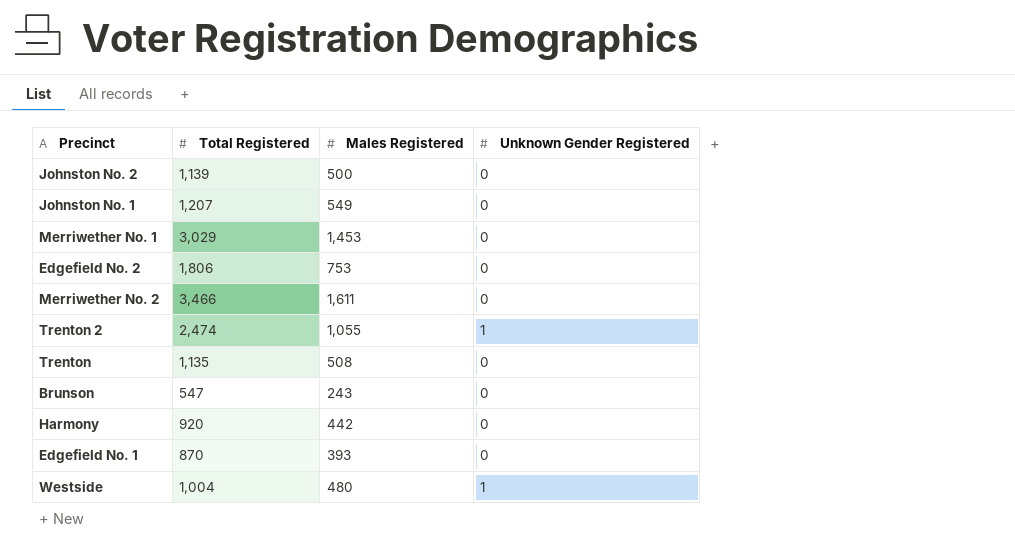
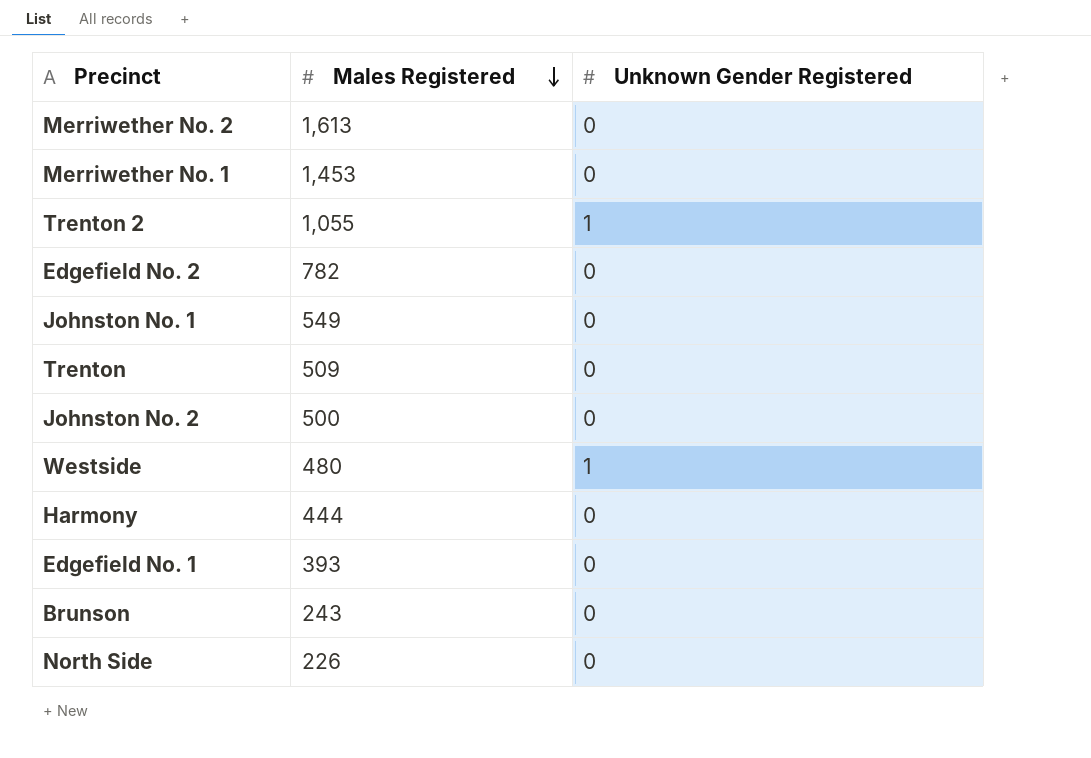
row order: none -> Males Registered descending
column Total Registered | position: 2 -> none
Merriwether No. 2 | Males Registered: 1,611 -> 1,613
Edgefield No. 2 | Males Registered: 753 -> 782
Trenton | Males Registered: 508 -> 509
Harmony | Males Registered: 442 -> 444
row North Side: none -> 226 | 0

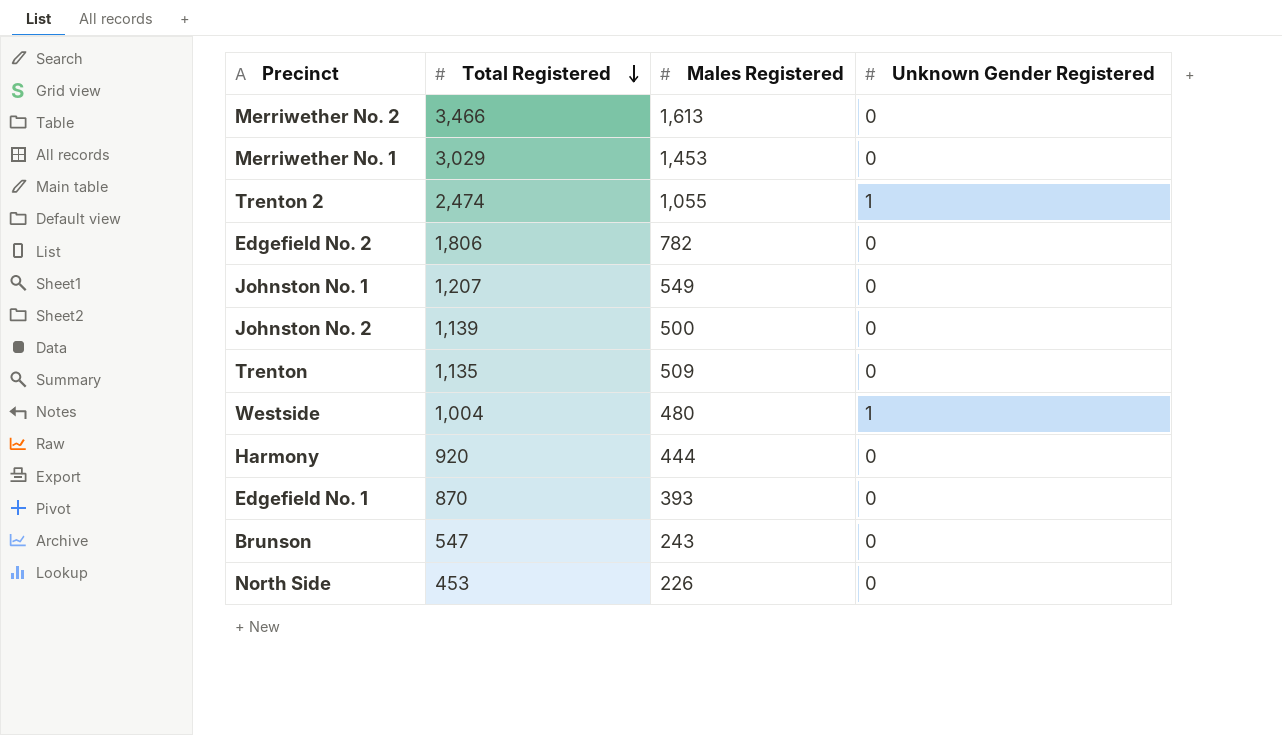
row order: Males Registered descending -> Total Registered descending
column Total Registered | position: none -> 2

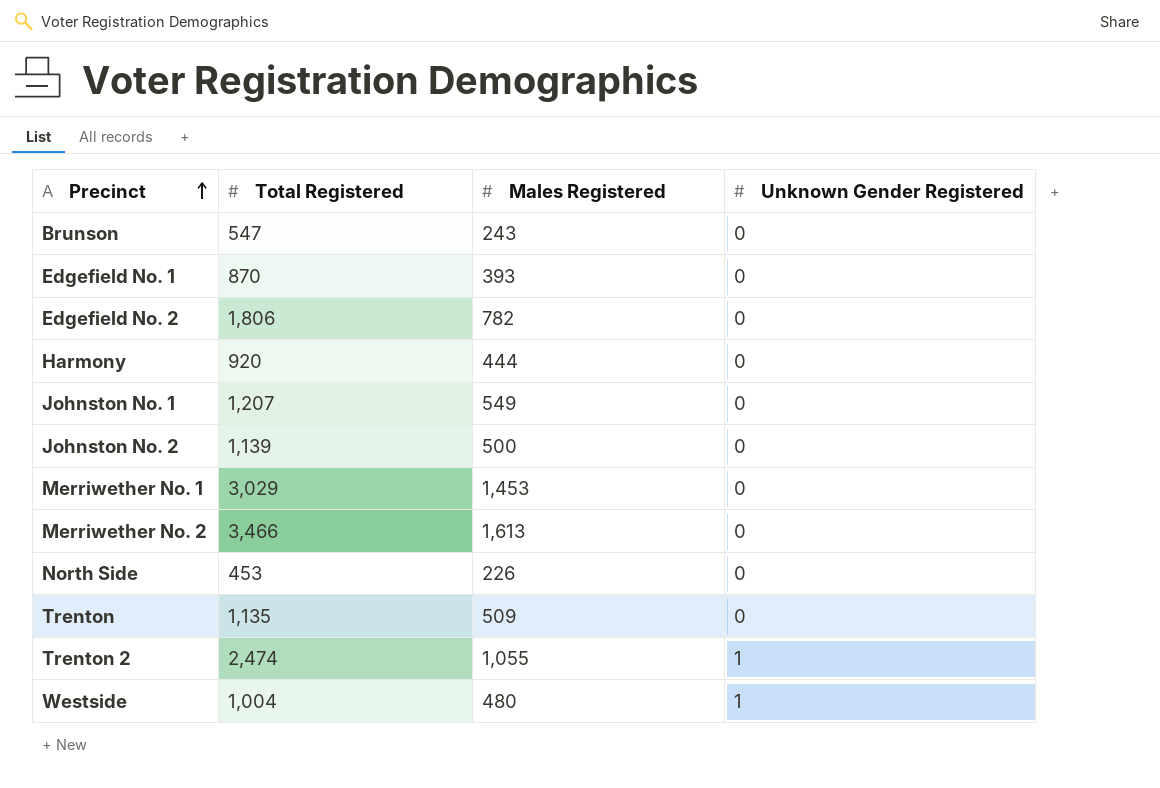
row order: Total Registered descending -> Precinct ascending

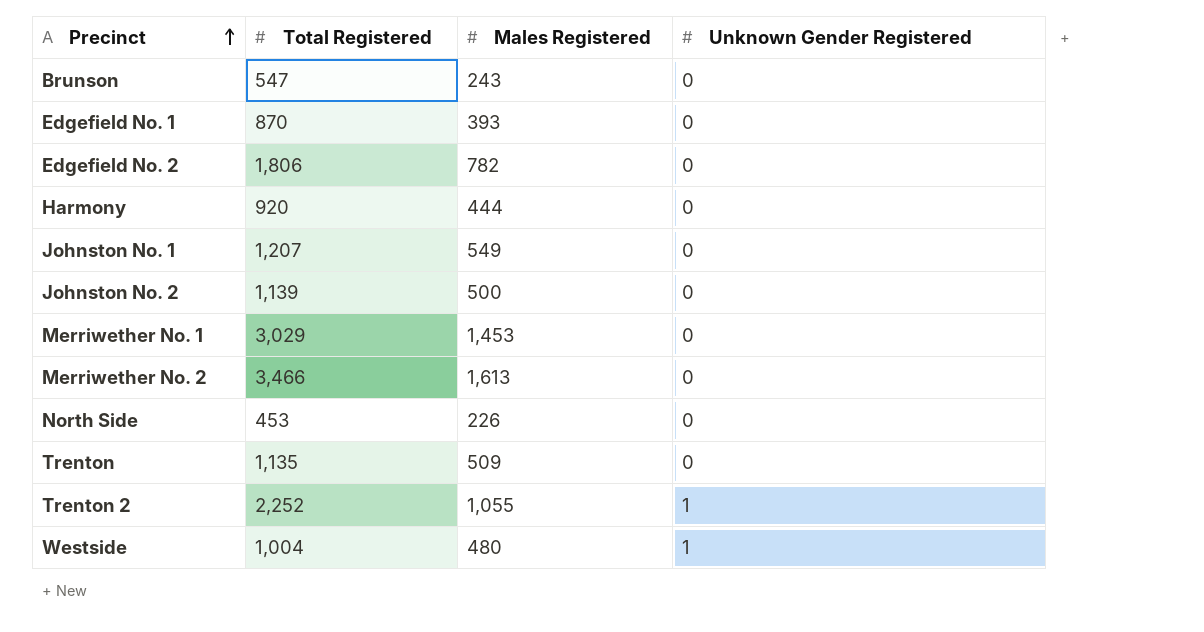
Trenton 2 | Total Registered: 2,474 -> 2,252

